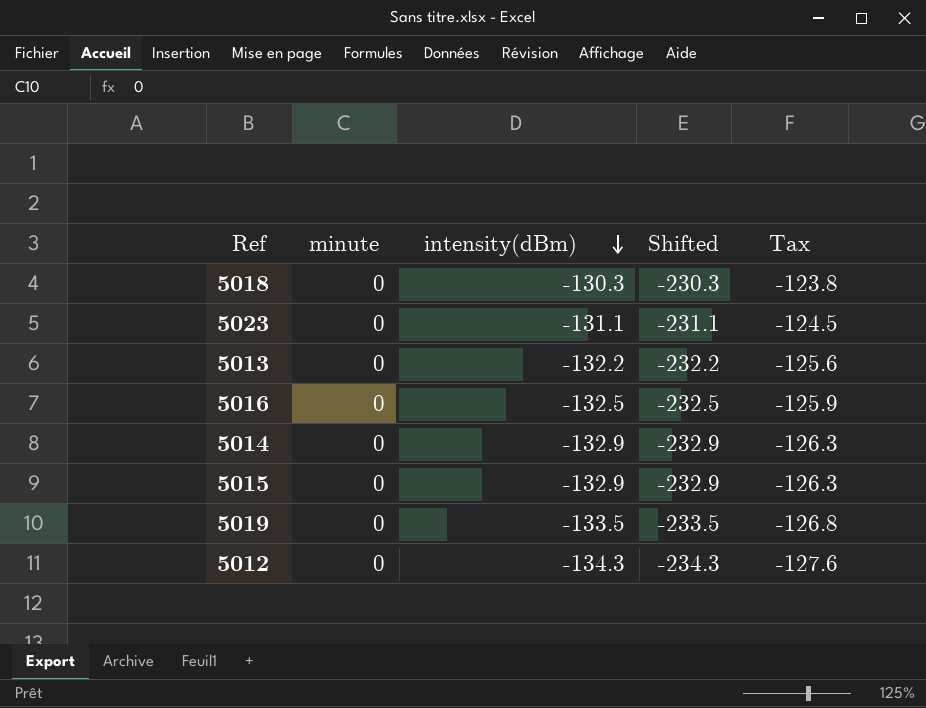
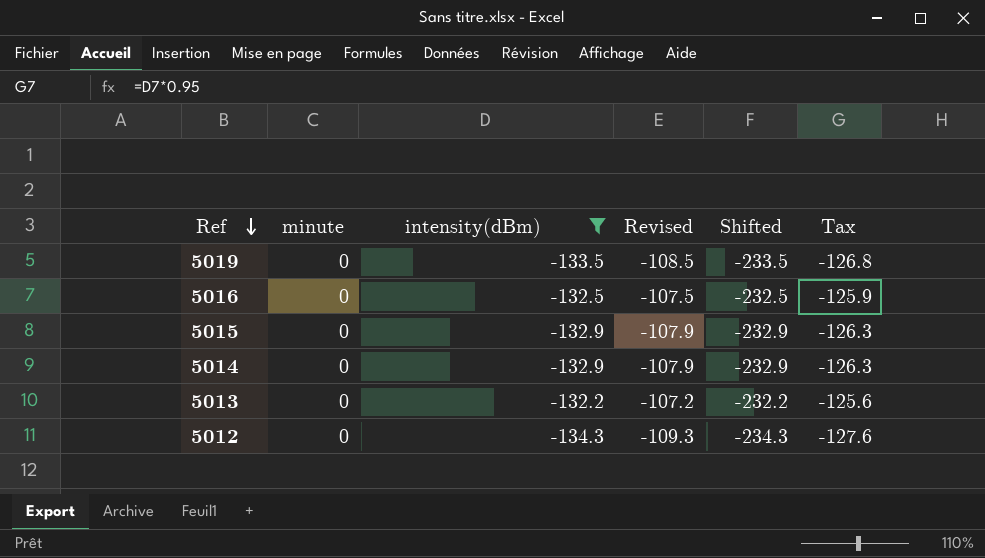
filter: none -> intensity(dBm) <= -132.2
row order: intensity(dBm) descending -> Ref descending
column Revised | formula: none -> [intensity(dBm)] + 25

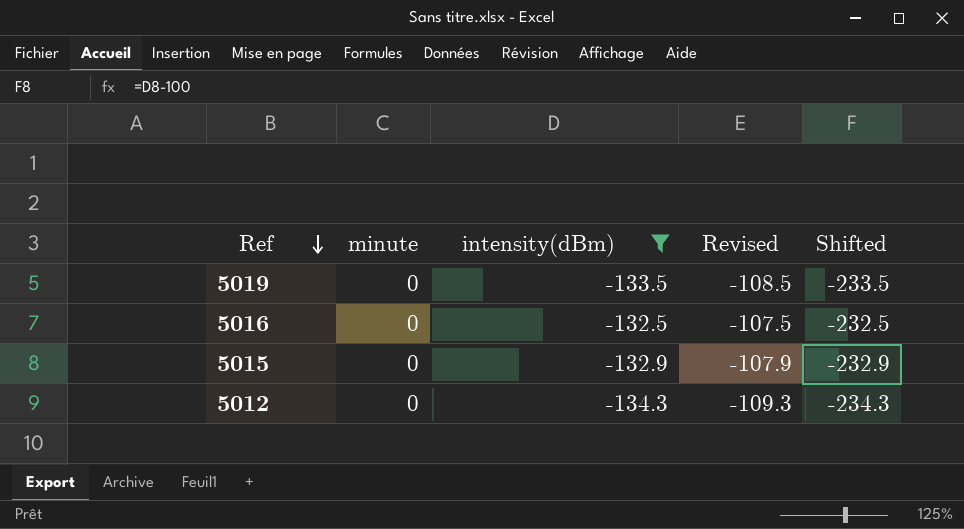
column Tax | formula: [intensity(dBm)] * 0.95 -> none
row 5014: 0 | -132.9 | -107.9 | -232.9 | -126.3 -> none
row 5013: 0 | -132.2 | -107.2 | -232.2 | -125.6 -> none

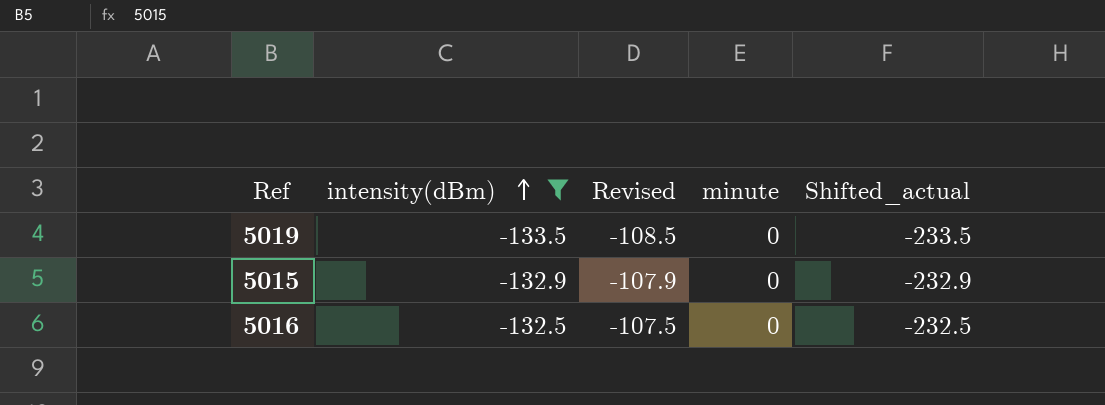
row order: Ref descending -> intensity(dBm) ascending
column minute | position: 2 -> 4
column name: Shifted -> Shifted_actual
row 5012: 0 | -134.3 | -109.3 | -234.3 -> none

